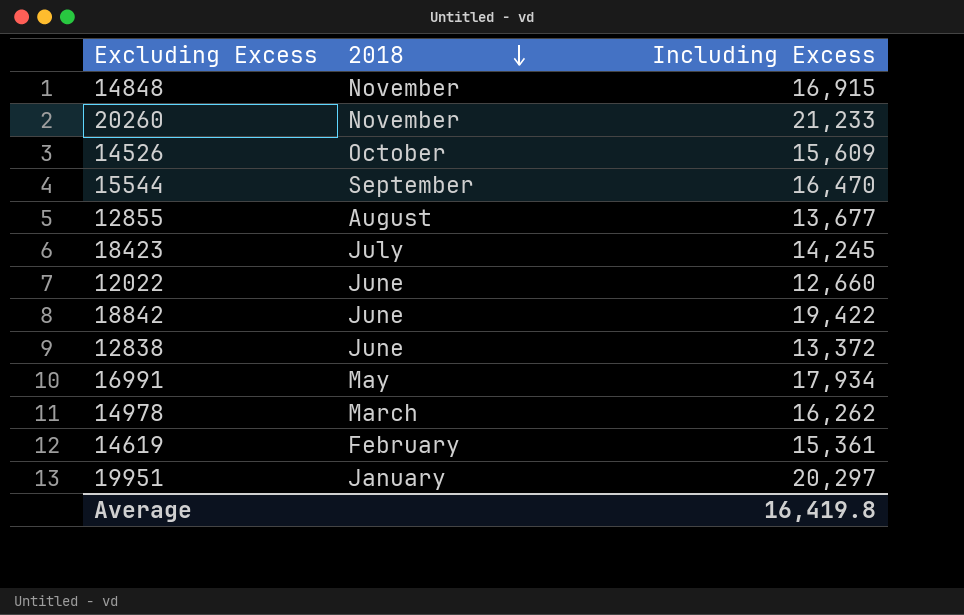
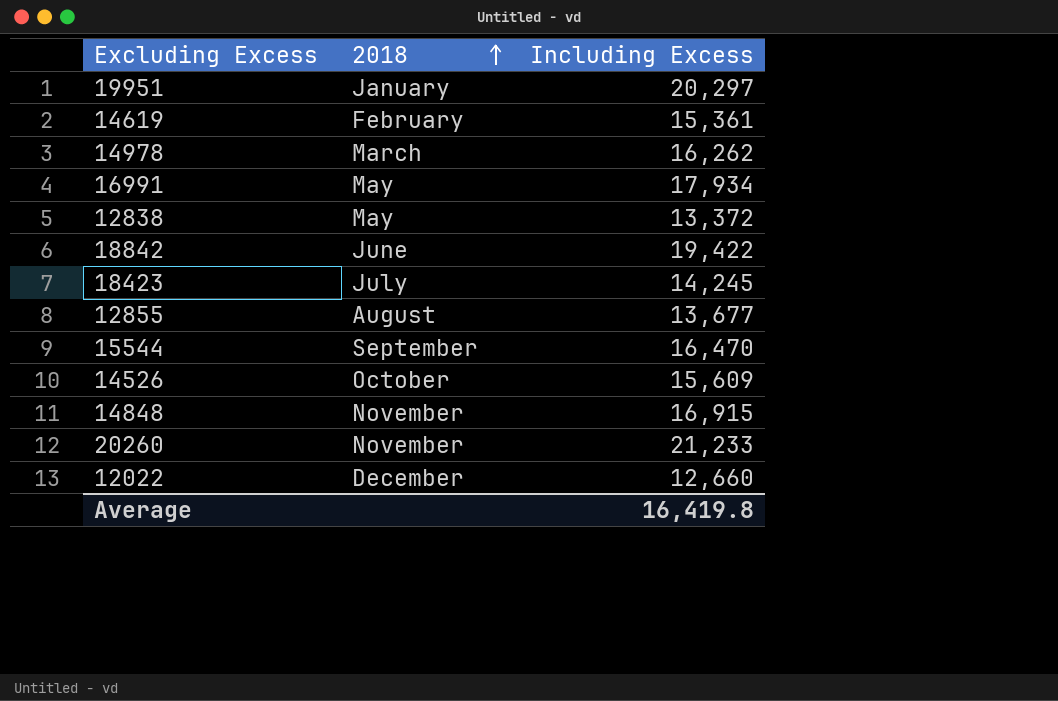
row order: 2018 descending -> 2018 ascending
12838 | 2018: June -> May
12022 | 2018: June -> December

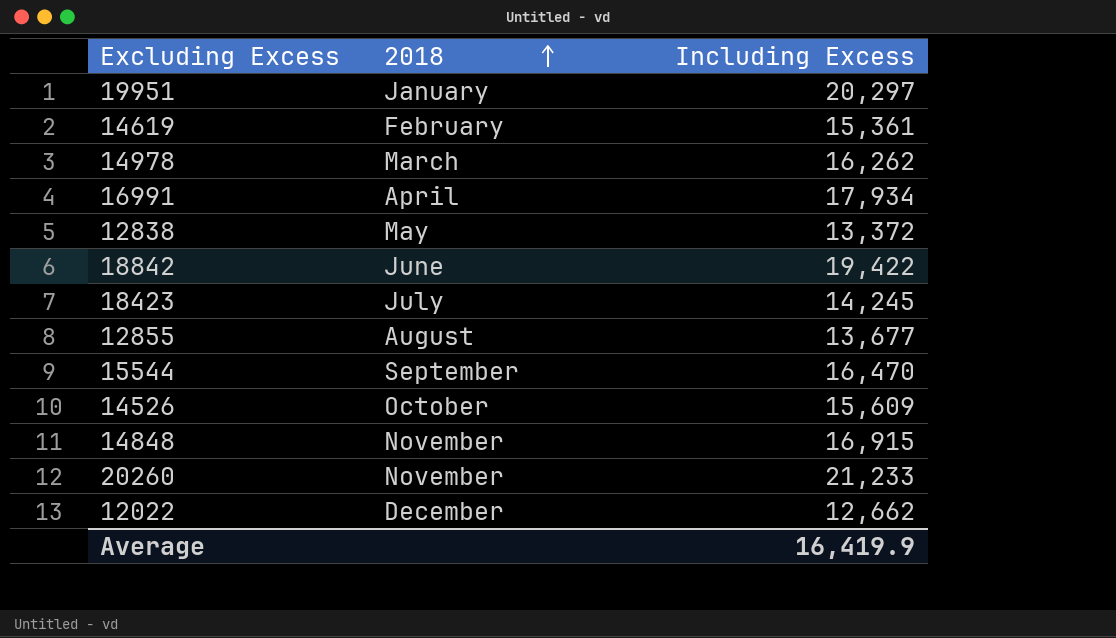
16991 | 2018: May -> April
12022 | Including Excess: 12,660 -> 12,662
Average | Including Excess: 16,419.8 -> 16,419.9

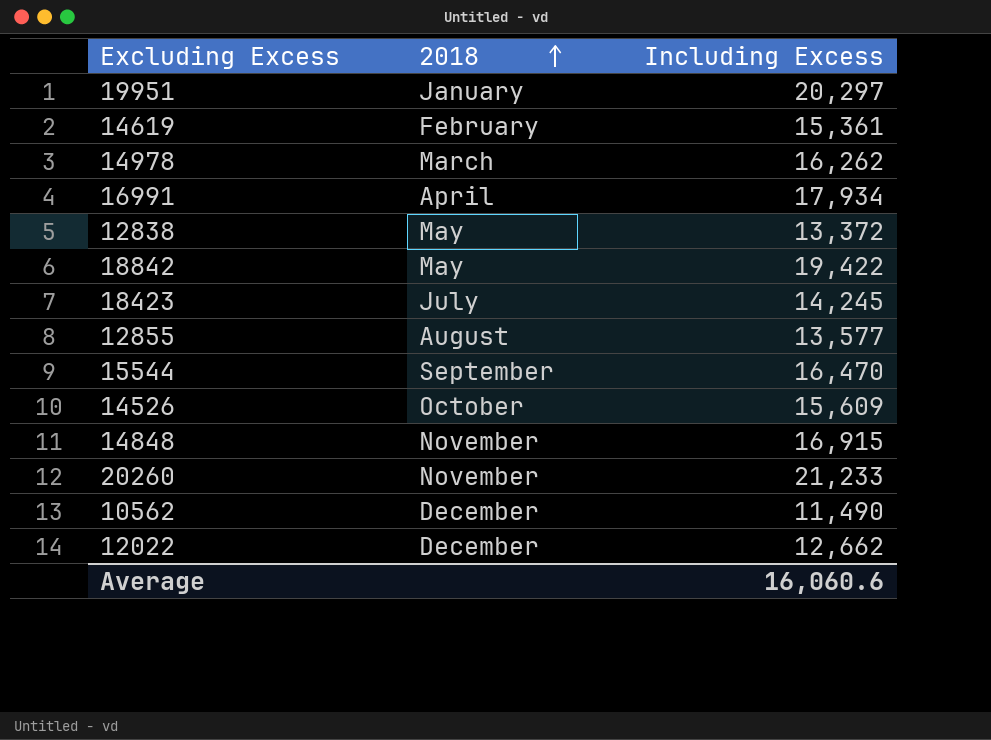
18842 | 2018: June -> May
12855 | Including Excess: 13,677 -> 13,577
row 10562: none -> December | 11,490
Average | Including Excess: 16,419.9 -> 16,060.6

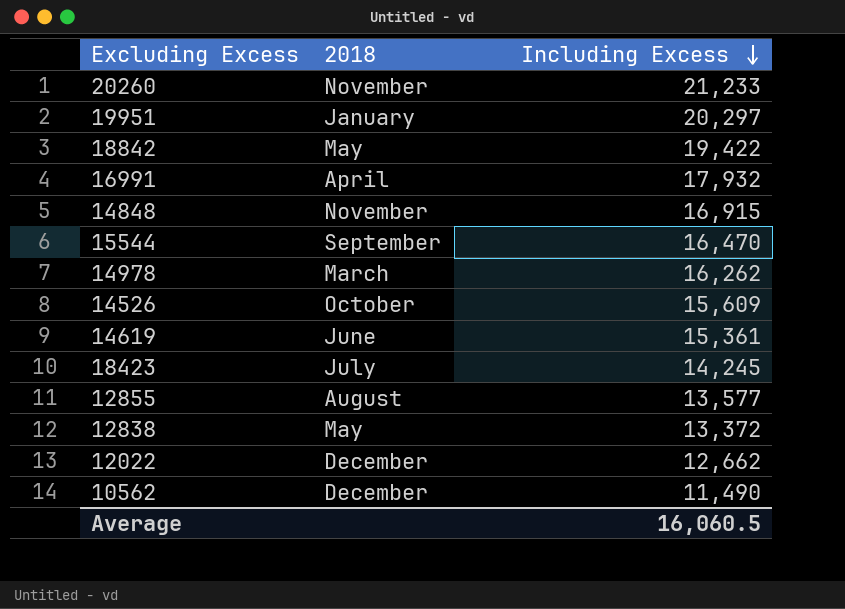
row order: 2018 ascending -> Including Excess descending
16991 | Including Excess: 17,934 -> 17,932
14619 | 2018: February -> June
Average | Including Excess: 16,060.6 -> 16,060.5

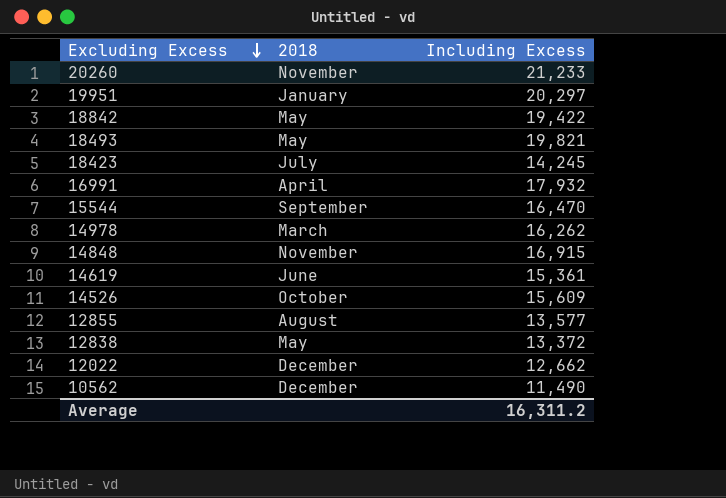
row order: Including Excess descending -> Excluding Excess descending
row 18493: none -> May | 19,821
Average | Including Excess: 16,060.5 -> 16,311.2

